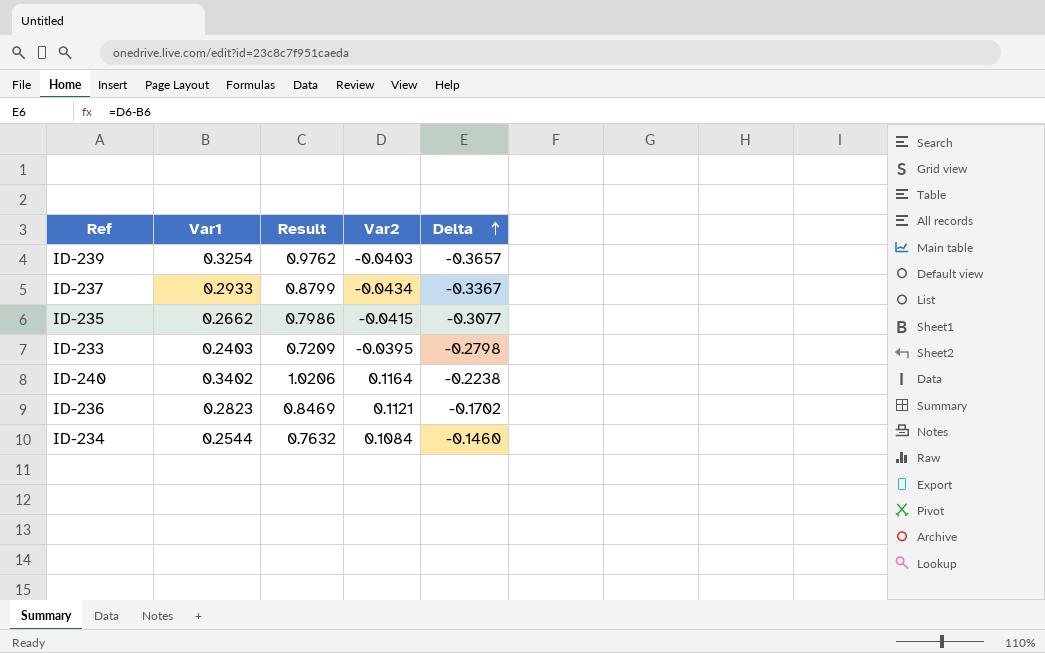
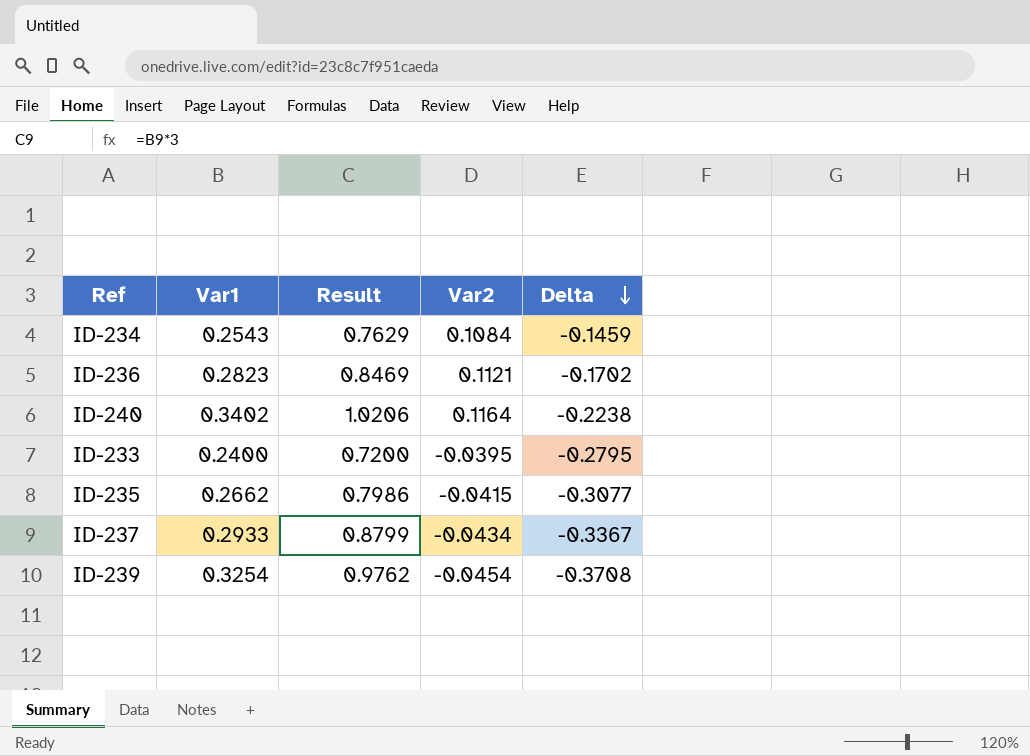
row order: Delta ascending -> Delta descending
ID-234 | Var1: 0.2544 -> 0.2543
ID-234 | Result: 0.7632 -> 0.7629
ID-234 | Delta: -0.1460 -> -0.1459
ID-233 | Var1: 0.2403 -> 0.2400
ID-233 | Result: 0.7209 -> 0.7200
ID-233 | Delta: -0.2798 -> -0.2795
ID-239 | Var2: -0.0403 -> -0.0454
ID-239 | Delta: -0.3657 -> -0.3708

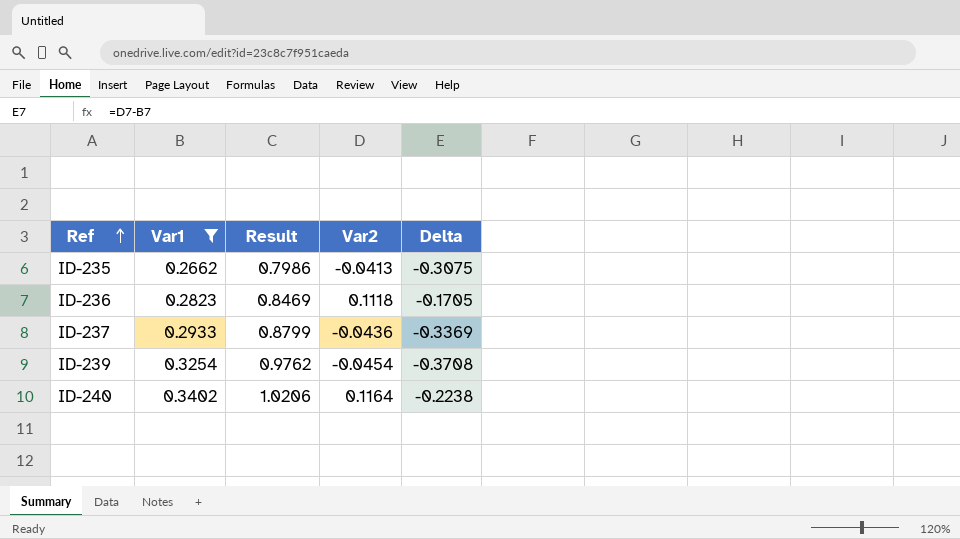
filter: none -> Var1 >= 0.2662
row order: Delta descending -> Ref ascending
ID-235 | Var2: -0.0415 -> -0.0413
ID-235 | Delta: -0.3077 -> -0.3075
ID-236 | Var2: 0.1121 -> 0.1118
ID-236 | Delta: -0.1702 -> -0.1705
ID-237 | Var2: -0.0434 -> -0.0436
ID-237 | Delta: -0.3367 -> -0.3369

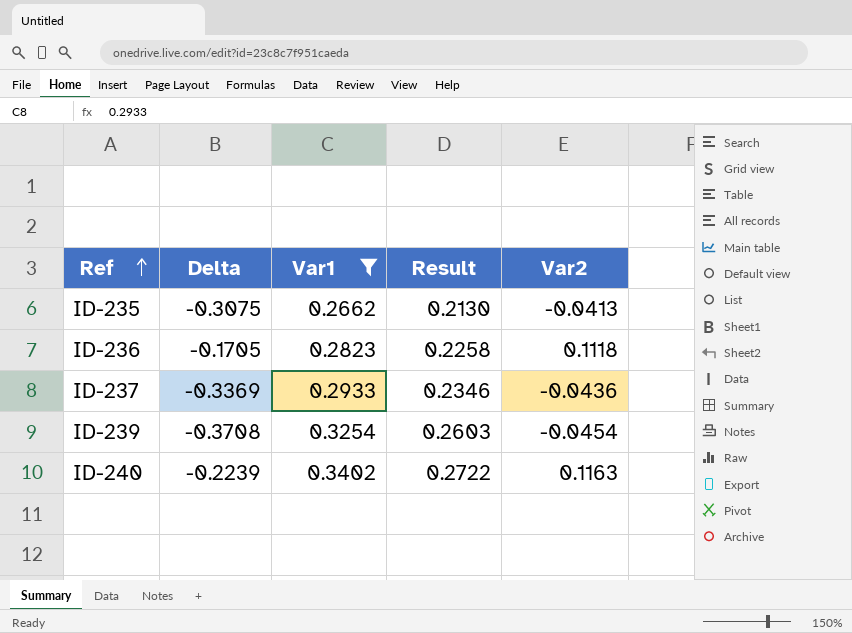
column Delta | position: 5 -> 2
column Result | formula: [Var1] * 3 -> [Var1] * 0.8
ID-240 | Delta: -0.2238 -> -0.2239
ID-240 | Var2: 0.1164 -> 0.1163

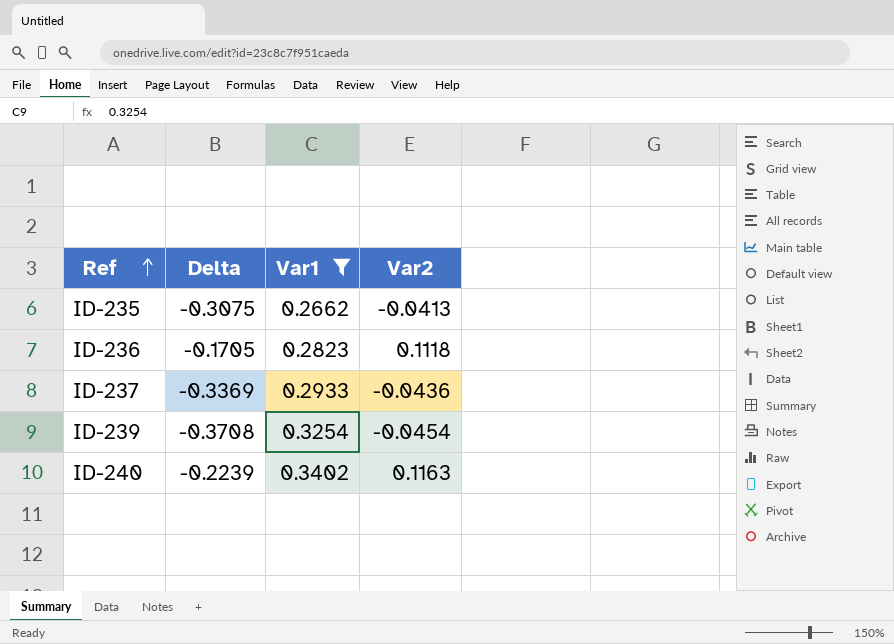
column Result | formula: [Var1] * 0.8 -> none

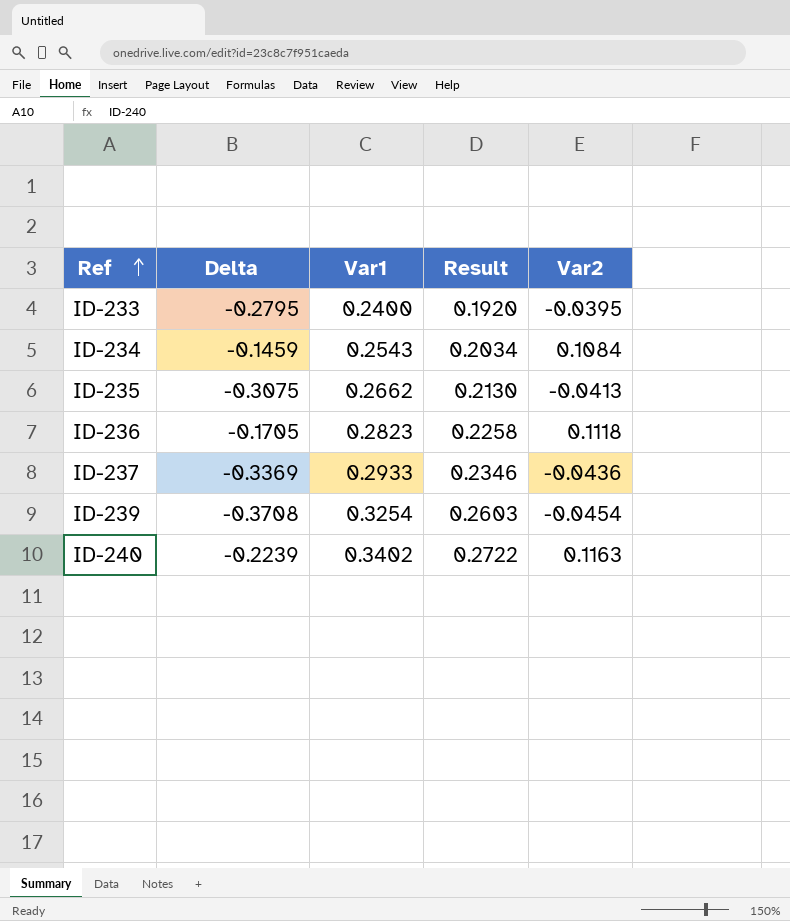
filter: Var1 >= 0.2662 -> none
column Result | formula: none -> [Var1] * 0.8

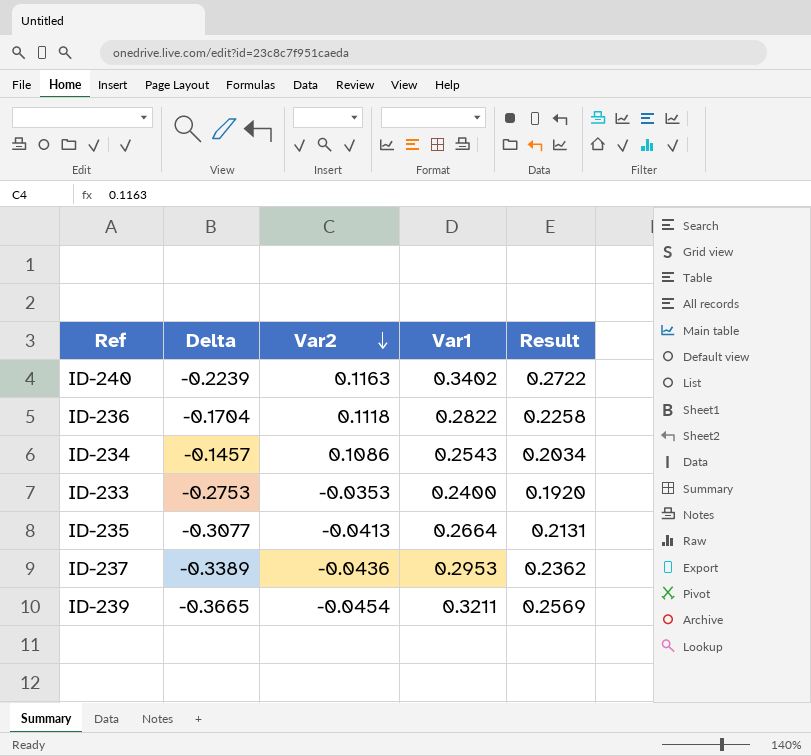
row order: Ref ascending -> Var2 descending
column Var2 | position: 5 -> 3
ID-236 | Delta: -0.1705 -> -0.1704
ID-236 | Var1: 0.2823 -> 0.2822
ID-234 | Delta: -0.1459 -> -0.1457
ID-234 | Var2: 0.1084 -> 0.1086
ID-233 | Delta: -0.2795 -> -0.2753
ID-233 | Var2: -0.0395 -> -0.0353
ID-235 | Delta: -0.3075 -> -0.3077
ID-235 | Var1: 0.2662 -> 0.2664
ID-235 | Result: 0.2130 -> 0.2131
ID-237 | Delta: -0.3369 -> -0.3389
ID-237 | Var1: 0.2933 -> 0.2953
ID-237 | Result: 0.2346 -> 0.2362
ID-239 | Delta: -0.3708 -> -0.3665
ID-239 | Var1: 0.3254 -> 0.3211
ID-239 | Result: 0.2603 -> 0.2569

